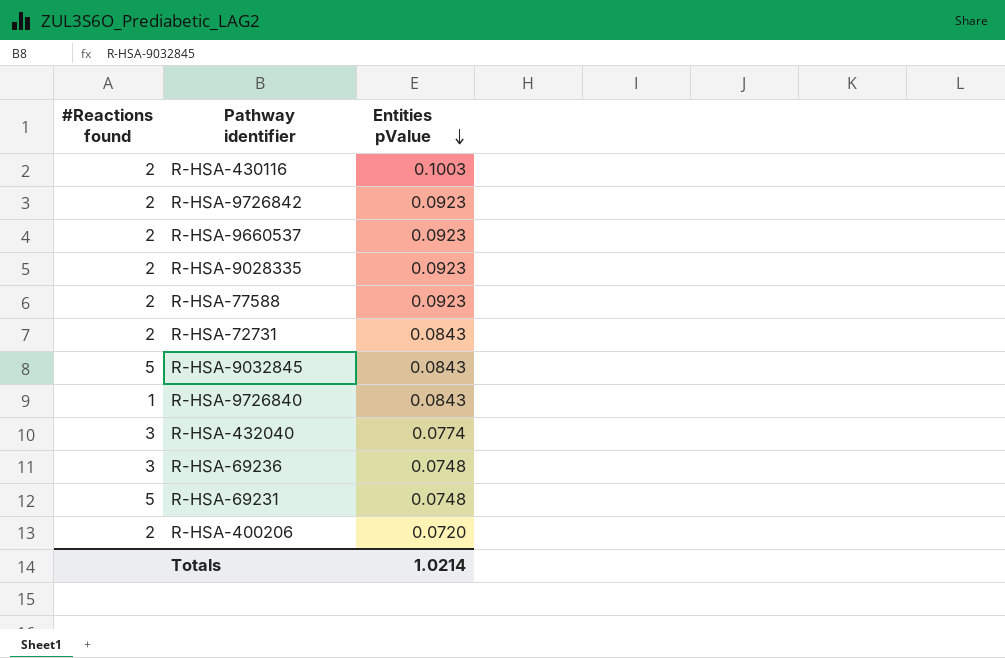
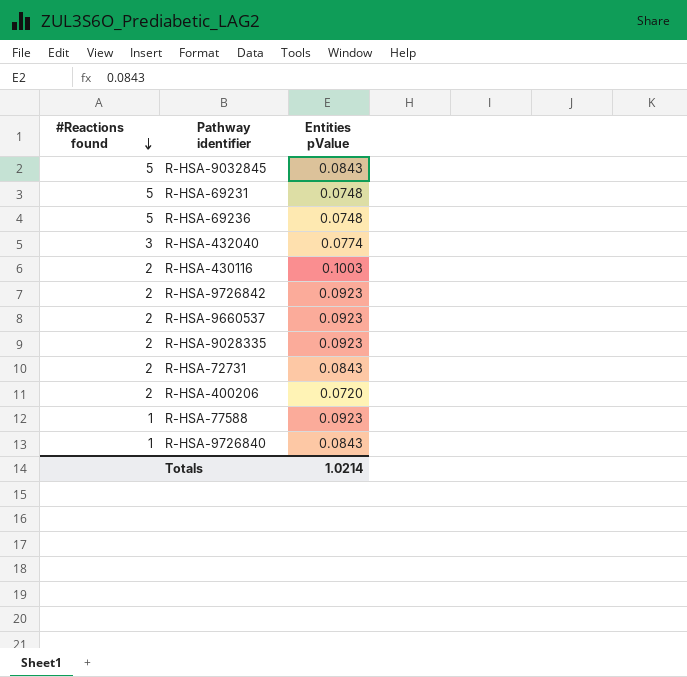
row order: Entities pValue descending -> #Reactions found descending
R-HSA-69236 | #Reactions found: 3 -> 5
R-HSA-77588 | #Reactions found: 2 -> 1

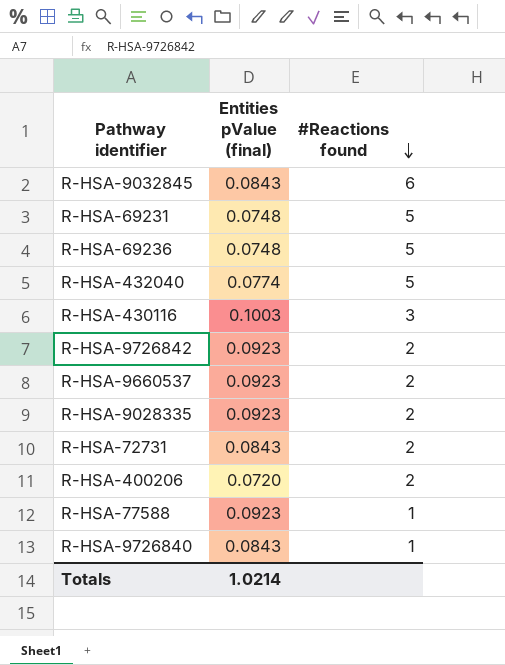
column name: Entities pValue -> Entities pValue (final)
column #Reactions found | position: 1 -> 3
R-HSA-9032845 | #Reactions found: 5 -> 6
R-HSA-432040 | #Reactions found: 3 -> 5
R-HSA-430116 | #Reactions found: 2 -> 3

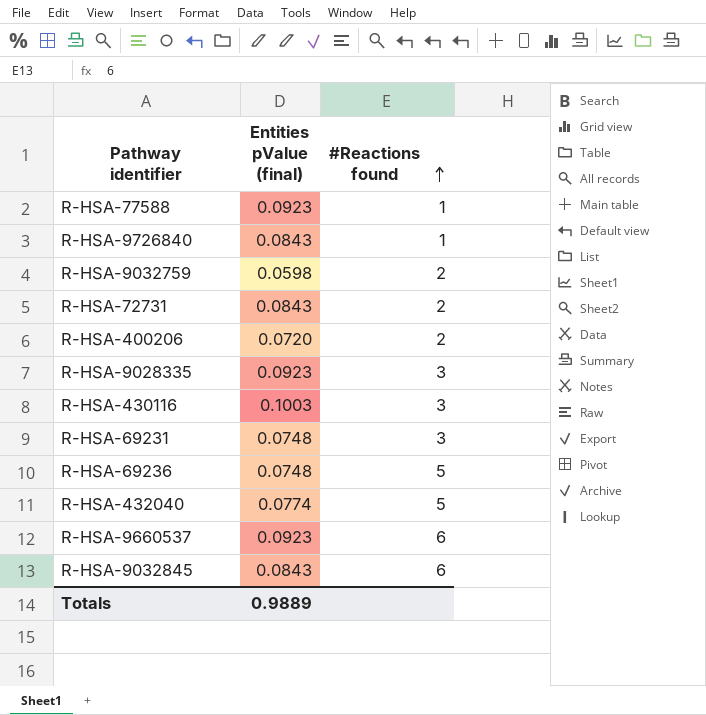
row order: #Reactions found descending -> #Reactions found ascending
row R-HSA-9726842: 0.0923 | 2 -> none
row R-HSA-9032759: none -> 0.0598 | 2
R-HSA-9028335 | #Reactions found: 2 -> 3
R-HSA-69231 | #Reactions found: 5 -> 3
R-HSA-9660537 | #Reactions found: 2 -> 6
Totals | Entities pValue (final): 1.0214 -> 0.9889

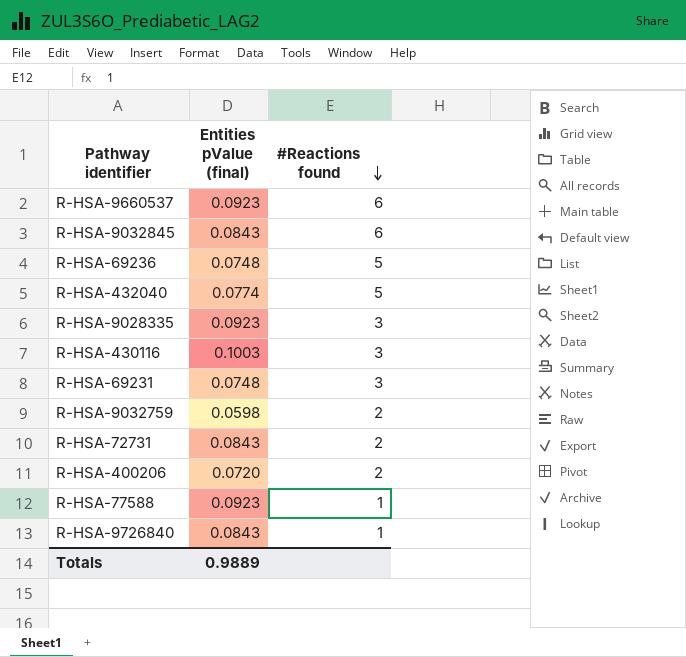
row order: #Reactions found ascending -> #Reactions found descending

